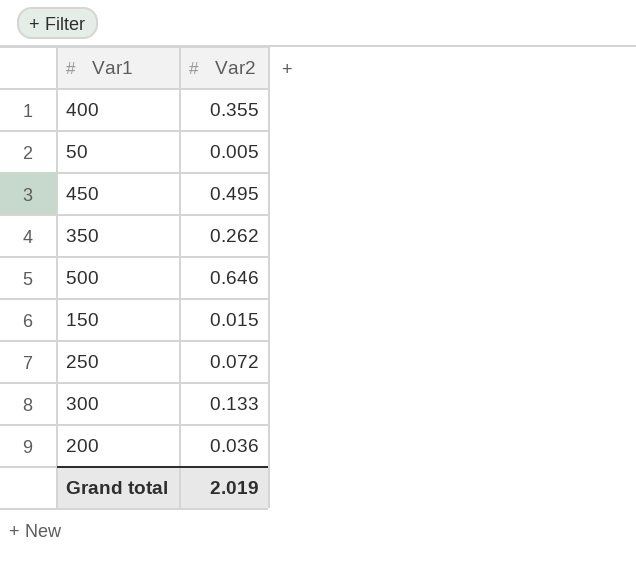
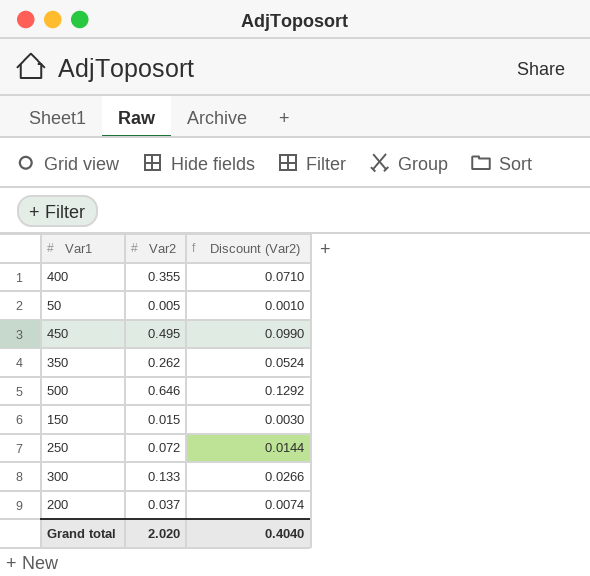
column Discount (Var2) | formula: none -> [Var2] * 0.2
200 | Var2: 0.036 -> 0.037
Grand total | Var2: 2.019 -> 2.020

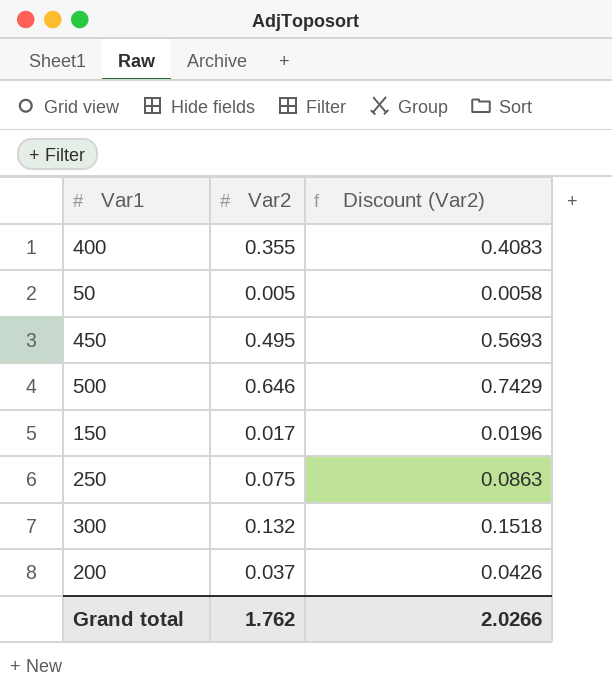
column Discount (Var2) | formula: [Var2] * 0.2 -> [Var2] * 1.15
row 350: 0.262 | 0.0524 -> none
150 | Var2: 0.015 -> 0.017
250 | Var2: 0.072 -> 0.075
300 | Var2: 0.133 -> 0.132
Grand total | Var2: 2.020 -> 1.762
Grand total | Discount (Var2): 0.4040 -> 2.0266

